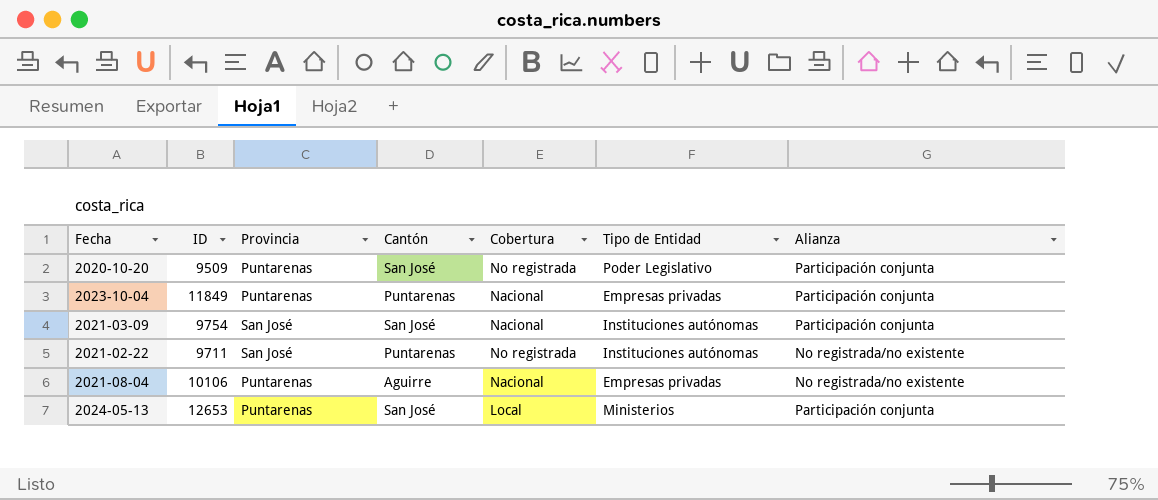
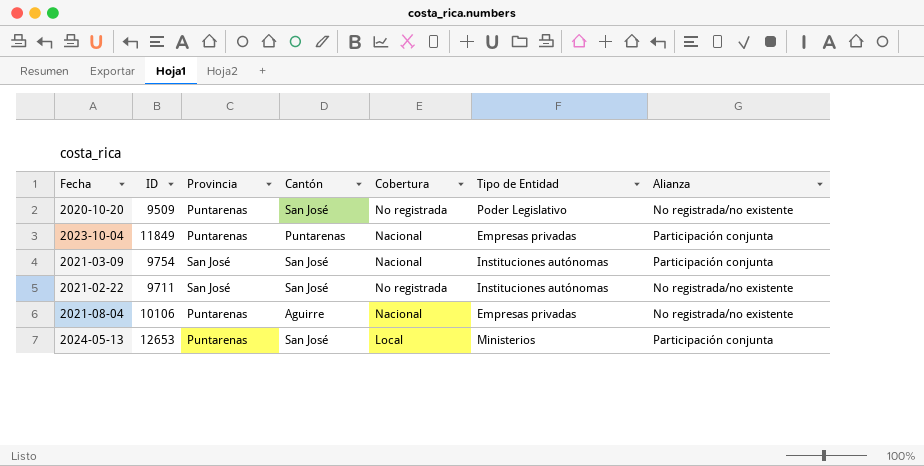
2020-10-20 | Alianza: Participación conjunta -> No registrada/no existente
2021-02-22 | Cantón: Puntarenas -> San José

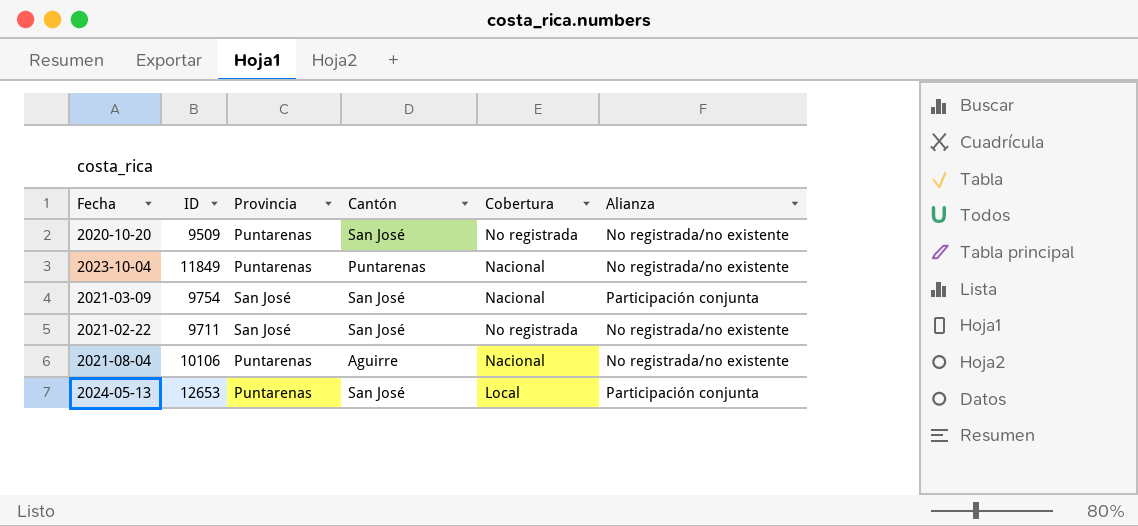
column Tipo de Entidad | position: 6 -> none
2023-10-04 | Alianza: Participación conjunta -> No registrada/no existente

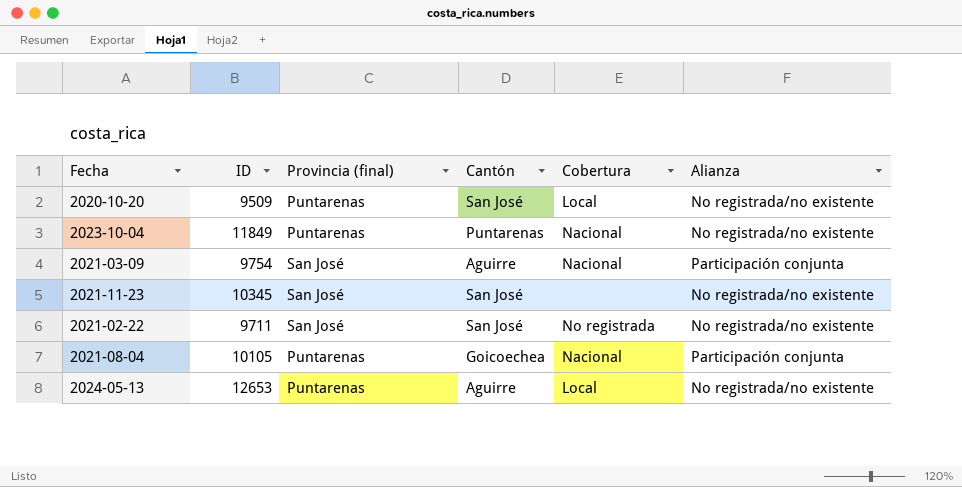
column name: Provincia -> Provincia (final)
2020-10-20 | Cobertura: No registrada -> Local
2021-03-09 | Cantón: San José -> Aguirre
row 2021-11-23: none -> 10345 | San José | San José | none | No registrada/no existente
2021-08-04 | ID: 10106 -> 10105
2021-08-04 | Cantón: Aguirre -> Goicoechea
2021-08-04 | Alianza: No registrada/no existente -> Participación conjunta
2024-05-13 | Cantón: San José -> Aguirre
2024-05-13 | Alianza: Participación conjunta -> No registrada/no existente

